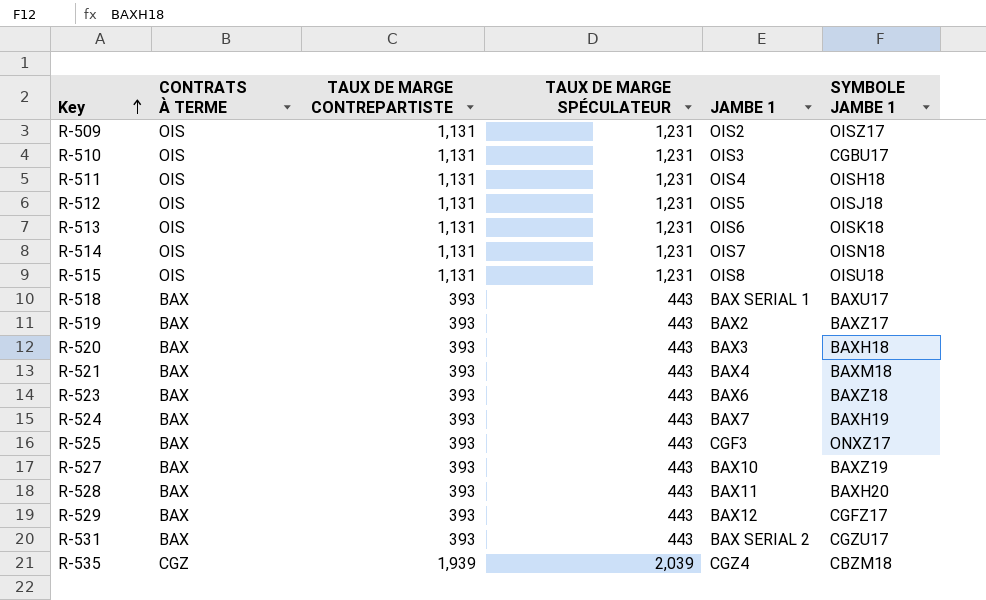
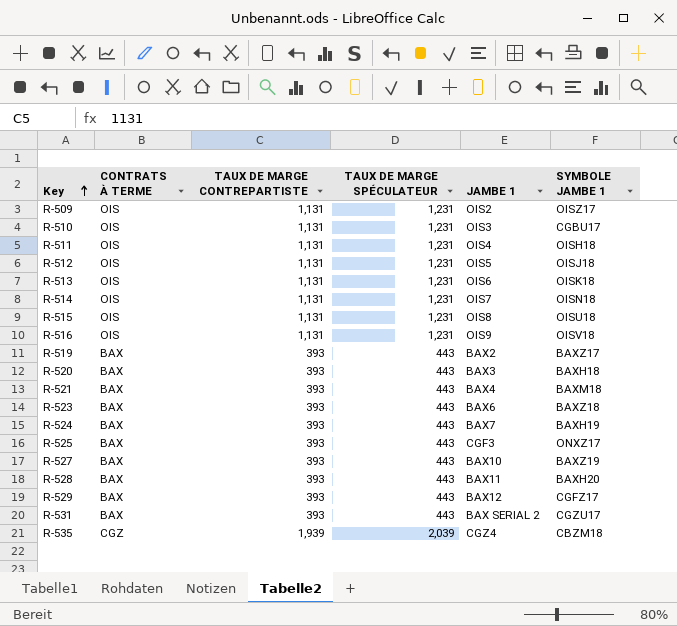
row R-518: BAX | 393 | 443 | BAX SERIAL 1 | BAXU17 -> none
row R-516: none -> OIS | 1,131 | 1,231 | OIS9 | OISV18

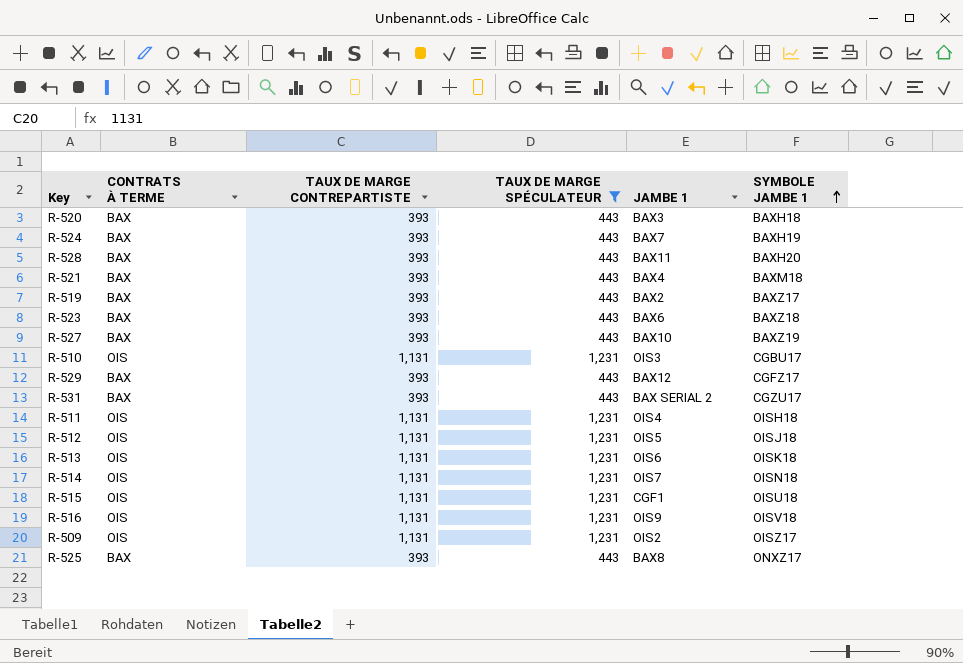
filter: none -> TAUX DE MARGE SPÉCULATEUR != 2,039
row order: Key ascending -> SYMBOLE JAMBE 1 ascending
R-515 | JAMBE 1: OIS8 -> CGF1
R-525 | JAMBE 1: CGF3 -> BAX8

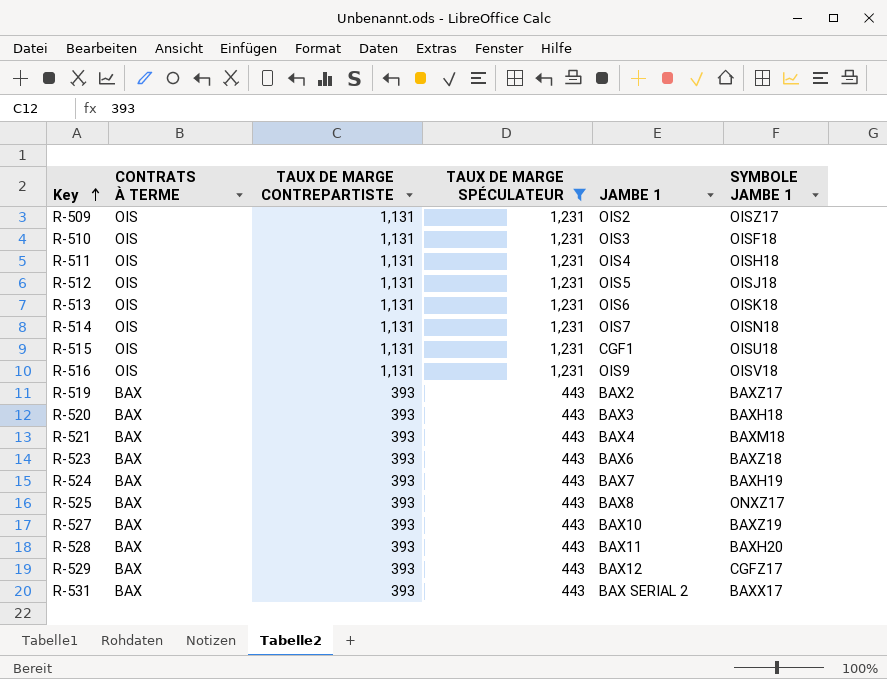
row order: SYMBOLE JAMBE 1 ascending -> Key ascending
R-510 | SYMBOLE JAMBE 1: CGBU17 -> OISF18
R-531 | SYMBOLE JAMBE 1: CGZU17 -> BAXX17

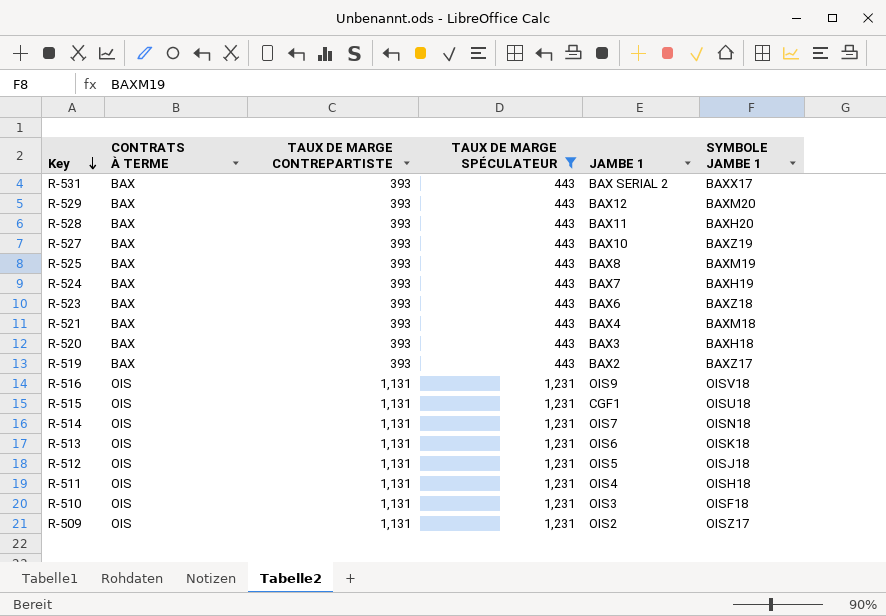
row order: Key ascending -> Key descending
R-529 | SYMBOLE JAMBE 1: CGFZ17 -> BAXM20
R-525 | SYMBOLE JAMBE 1: ONXZ17 -> BAXM19

